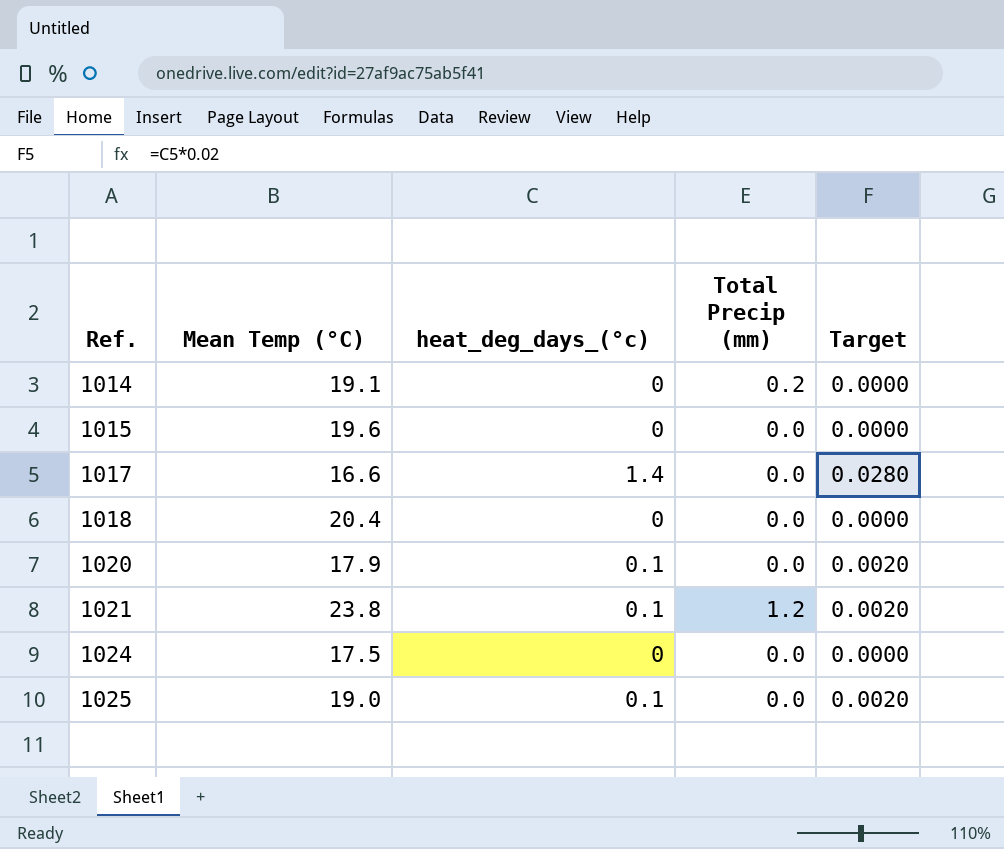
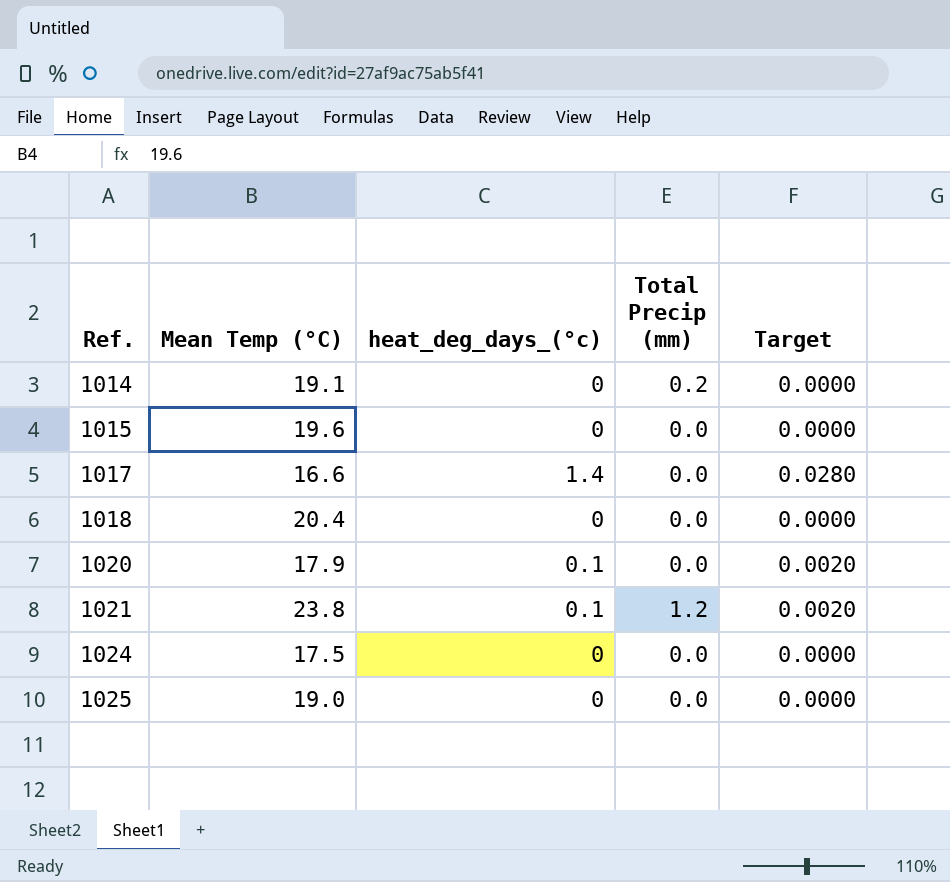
1025 | heat_deg_days_(°c): 0.1 -> 0
1025 | Target: 0.0020 -> 0.0000

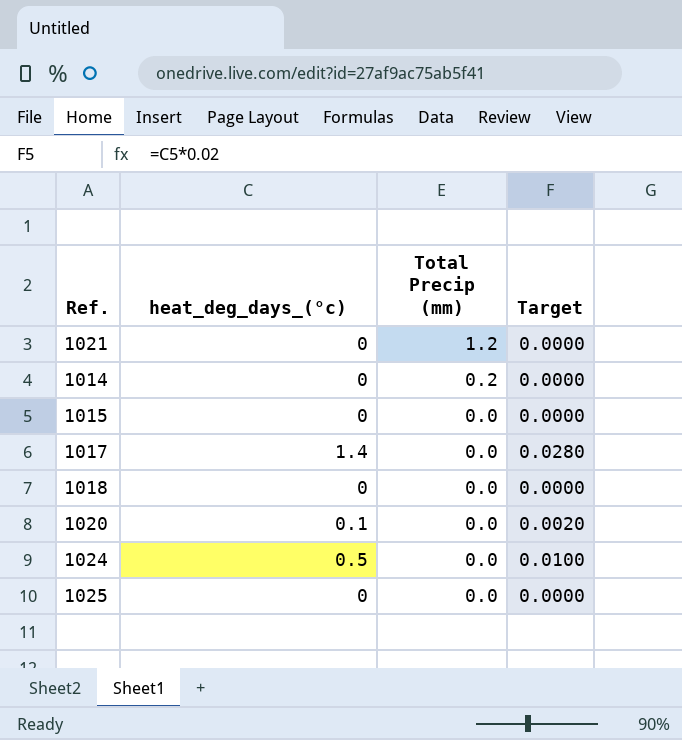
row order: Ref. ascending -> Total Precip (mm) descending
column Mean Temp (°C) | position: 2 -> none
1021 | heat_deg_days_(°c): 0.1 -> 0
1021 | Target: 0.0020 -> 0.0000
1024 | heat_deg_days_(°c): 0 -> 0.5
1024 | Target: 0.0000 -> 0.0100

